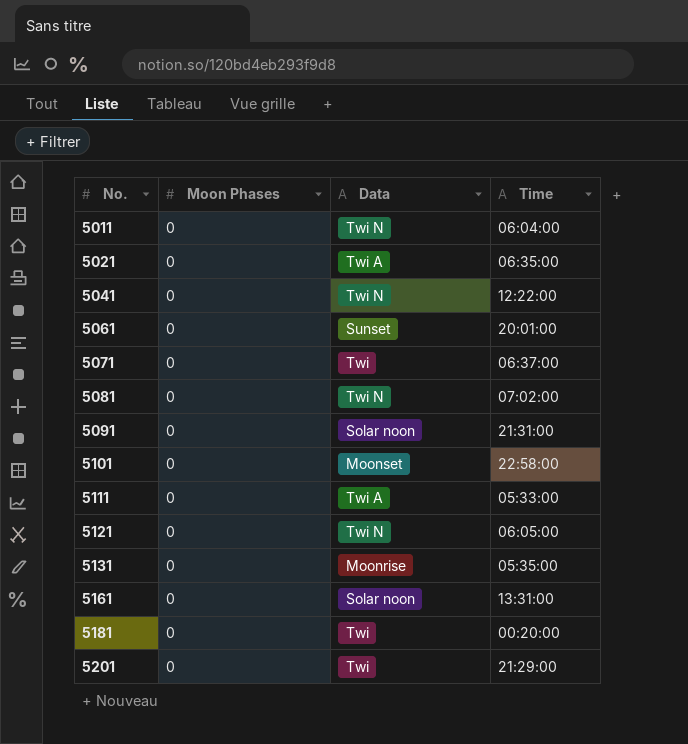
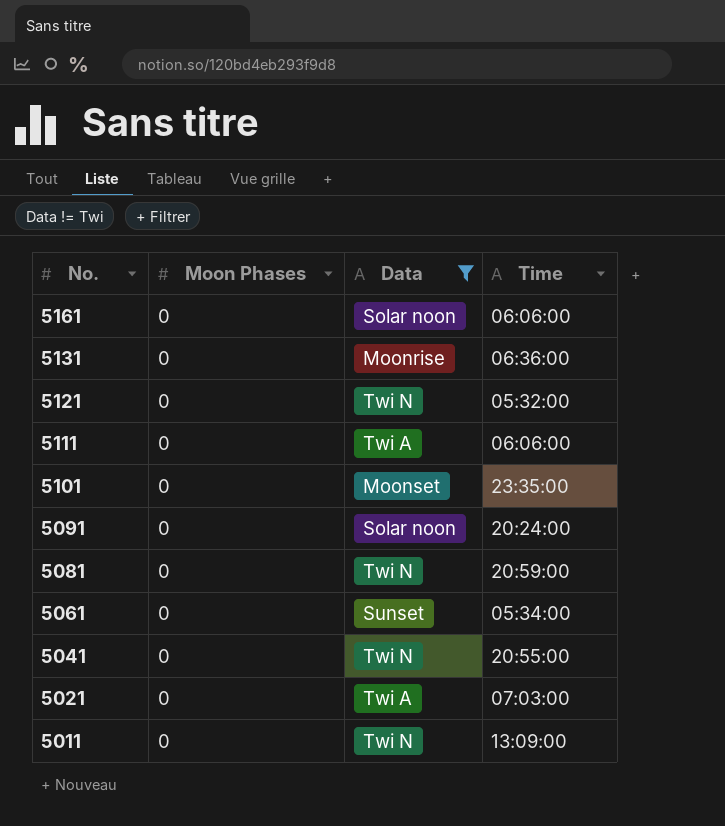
filter: none -> Data != Twi
row order: No. ascending -> No. descending
5161 | Time: 13:31:00 -> 06:06:00
5131 | Time: 05:35:00 -> 06:36:00
5121 | Time: 06:05:00 -> 05:32:00
5111 | Time: 05:33:00 -> 06:06:00
5101 | Time: 22:58:00 -> 23:35:00
5091 | Time: 21:31:00 -> 20:24:00
5081 | Time: 07:02:00 -> 20:59:00
5061 | Time: 20:01:00 -> 05:34:00
5041 | Time: 12:22:00 -> 20:55:00
5021 | Time: 06:35:00 -> 07:03:00
5011 | Time: 06:04:00 -> 13:09:00

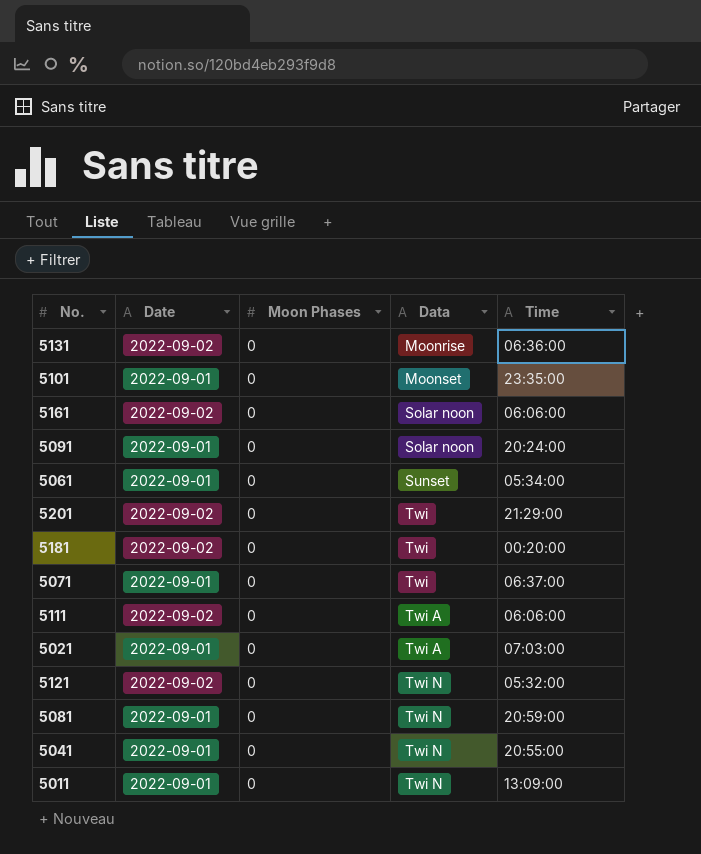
filter: Data != Twi -> none
row order: No. descending -> Data ascending
column Date | position: none -> 2

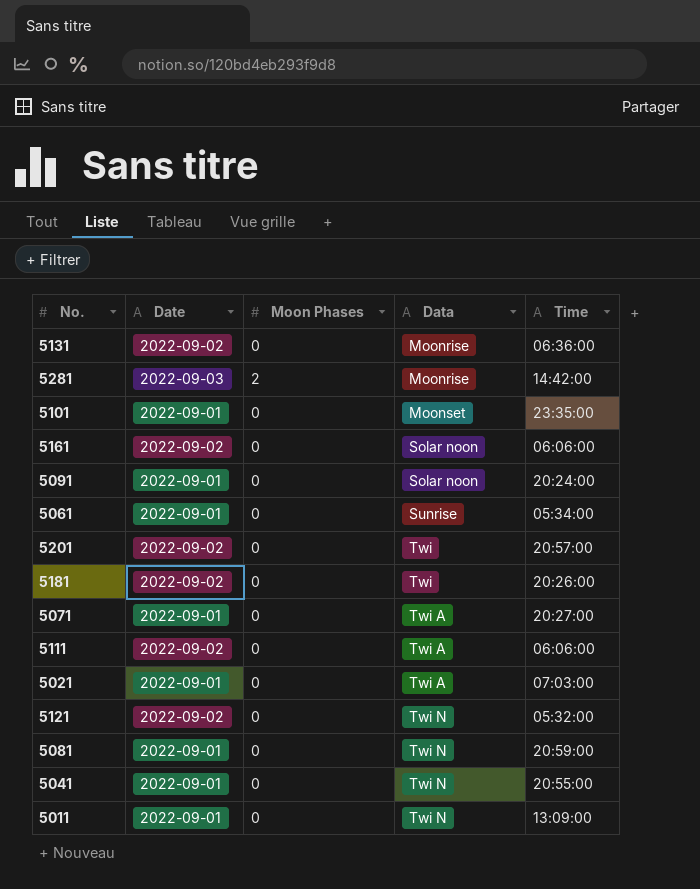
row 5281: none -> 2022-09-03 | 2 | Moonrise | 14:42:00
5061 | Data: Sunset -> Sunrise
5201 | Time: 21:29:00 -> 20:57:00
5181 | Time: 00:20:00 -> 20:26:00
5071 | Data: Twi -> Twi A
5071 | Time: 06:37:00 -> 20:27:00

